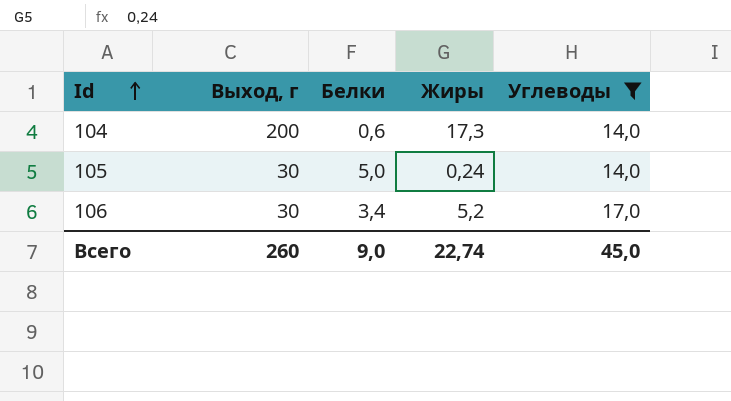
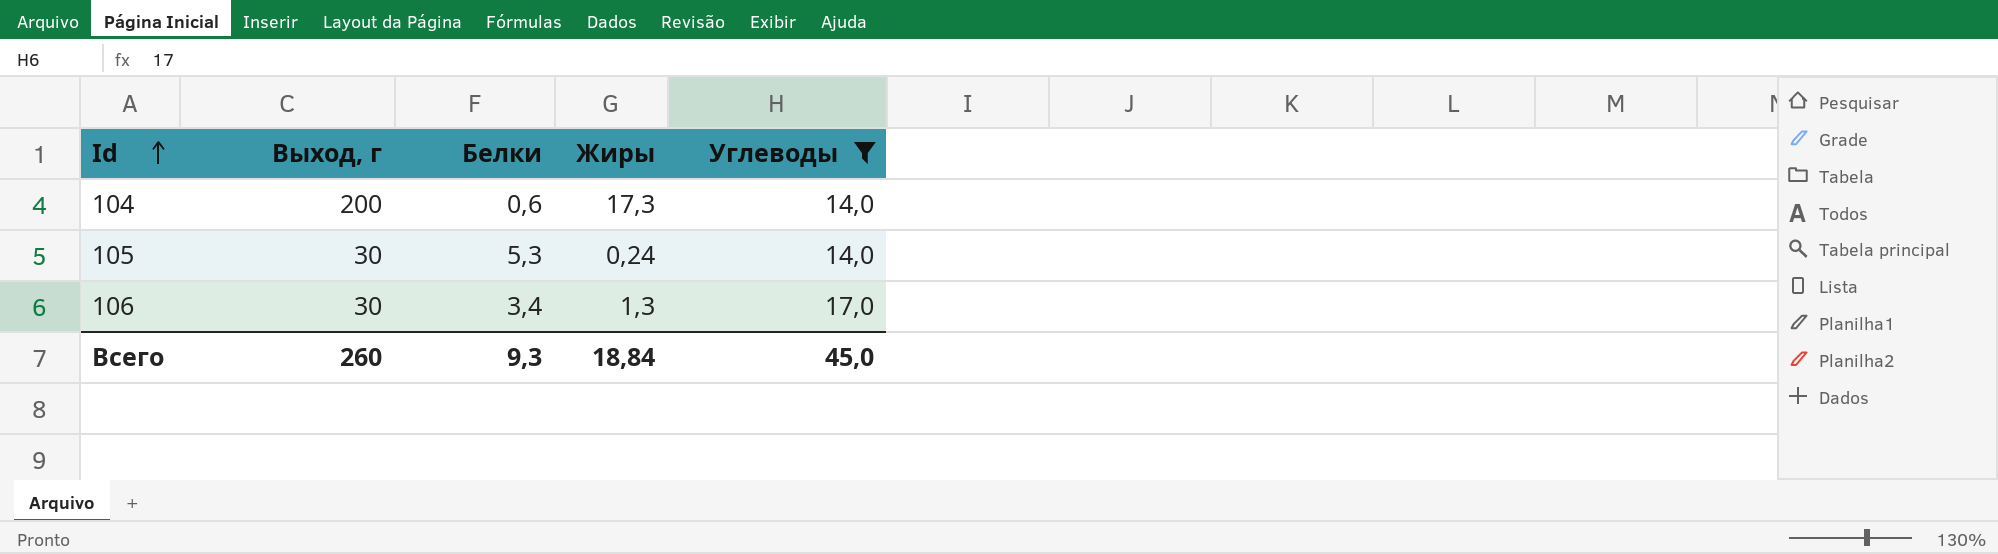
105 | Белки: 5,0 -> 5,3
106 | Жиры: 5,2 -> 1,3
Всего | Белки: 9,0 -> 9,3
Всего | Жиры: 22,74 -> 18,84

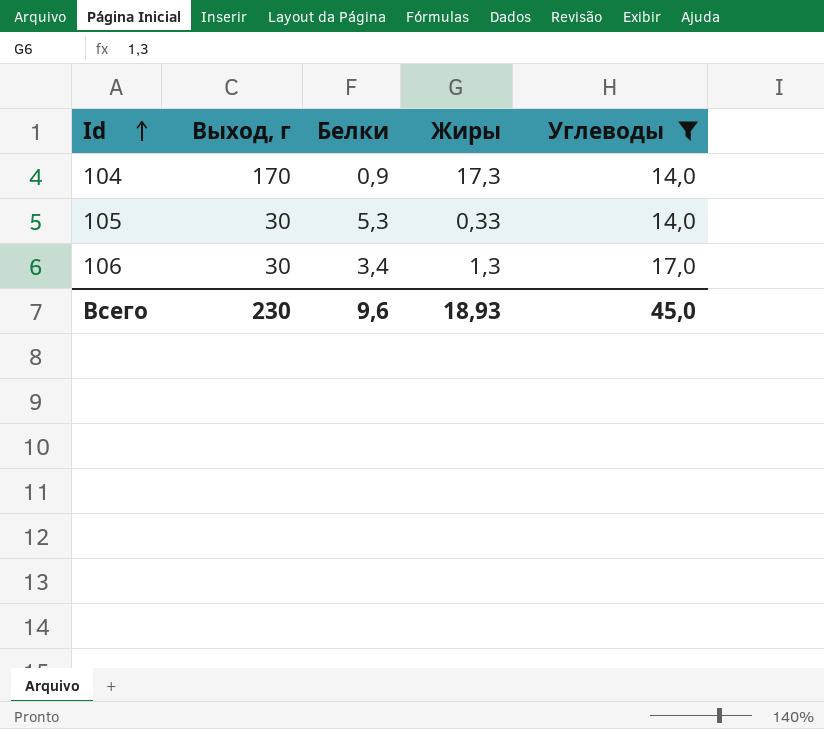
104 | Выход, г: 200 -> 170
104 | Белки: 0,6 -> 0,9
105 | Жиры: 0,24 -> 0,33
Всего | Выход, г: 260 -> 230
Всего | Белки: 9,3 -> 9,6
Всего | Жиры: 18,84 -> 18,93

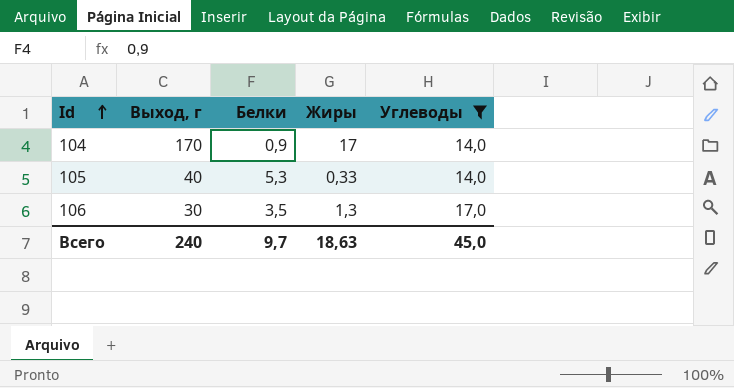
104 | Жиры: 17,3 -> 17
105 | Выход, г: 30 -> 40
106 | Белки: 3,4 -> 3,5
Всего | Выход, г: 230 -> 240
Всего | Белки: 9,6 -> 9,7
Всего | Жиры: 18,93 -> 18,63

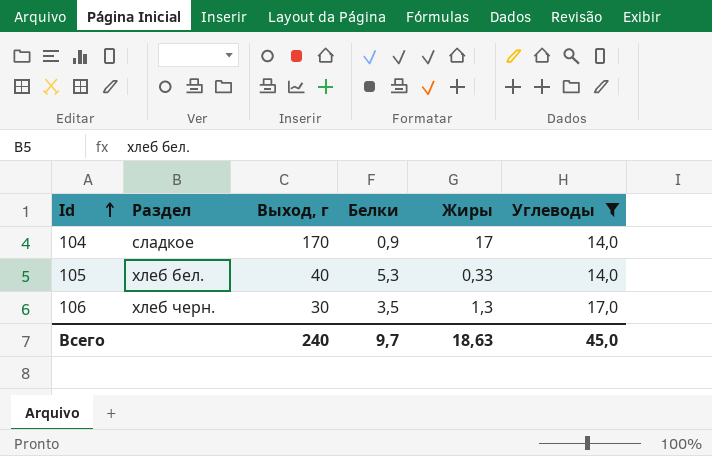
column Раздел | position: none -> 2

